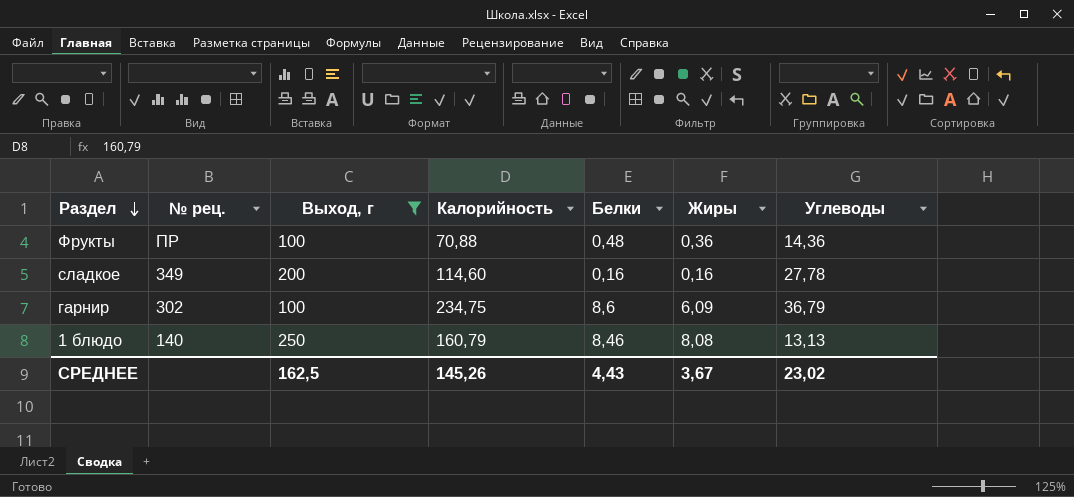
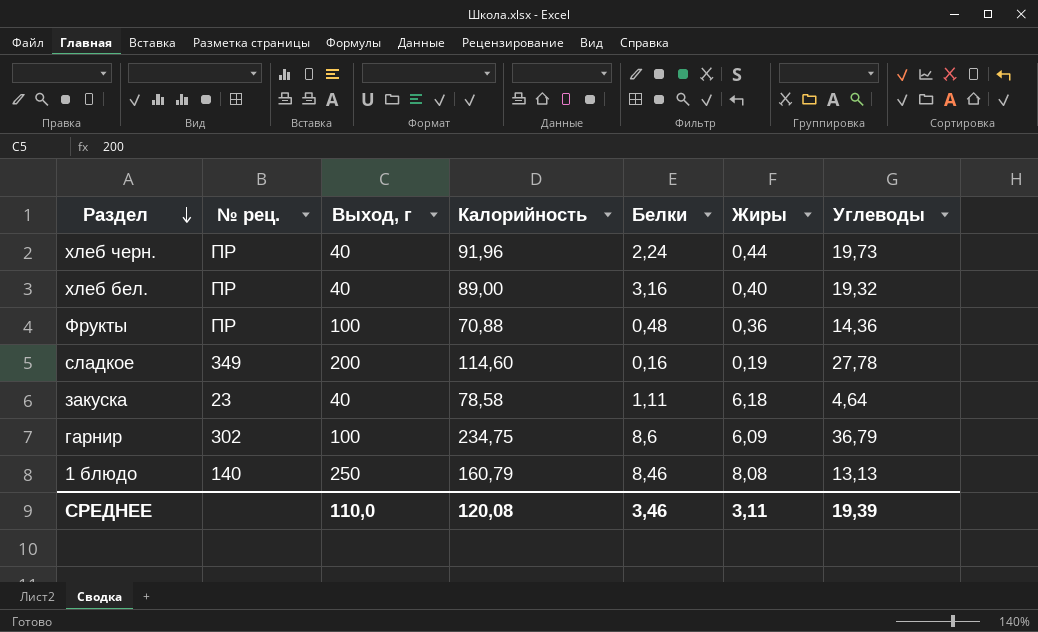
filter: Выход, г != 40 -> none
сладкое | Жиры: 0,16 -> 0,19
СРЕДНЕЕ | Выход, г: 162,5 -> 110,0
СРЕДНЕЕ | Калорийность: 145,26 -> 120,08
СРЕДНЕЕ | Белки: 4,43 -> 3,46
СРЕДНЕЕ | Жиры: 3,67 -> 3,11
СРЕДНЕЕ | Углеводы: 23,02 -> 19,39

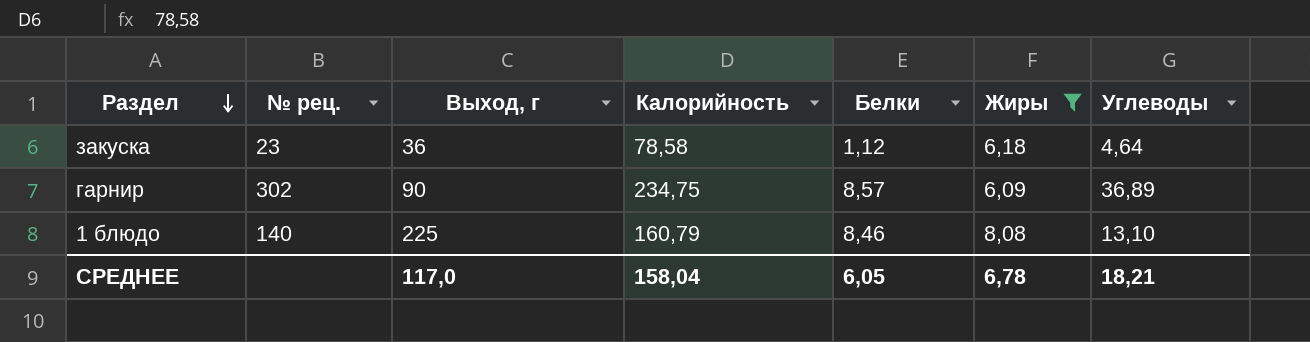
filter: none -> Жиры >= 6,09
закуска | Выход, г: 40 -> 36
закуска | Белки: 1,11 -> 1,12
гарнир | Выход, г: 100 -> 90
гарнир | Белки: 8,6 -> 8,57
гарнир | Углеводы: 36,79 -> 36,89
1 блюдо | Выход, г: 250 -> 225
1 блюдо | Углеводы: 13,13 -> 13,10
СРЕДНЕЕ | Выход, г: 110,0 -> 117,0
СРЕДНЕЕ | Калорийность: 120,08 -> 158,04
СРЕДНЕЕ | Белки: 3,46 -> 6,05
СРЕДНЕЕ | Жиры: 3,11 -> 6,78
СРЕДНЕЕ | Углеводы: 19,39 -> 18,21

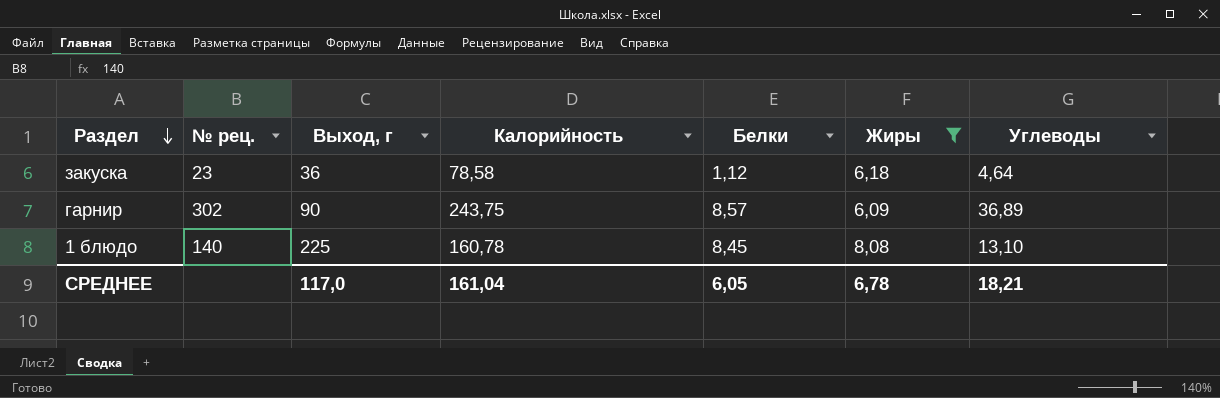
гарнир | Калорийность: 234,75 -> 243,75
1 блюдо | Калорийность: 160,79 -> 160,78
1 блюдо | Белки: 8,46 -> 8,45
СРЕДНЕЕ | Калорийность: 158,04 -> 161,04

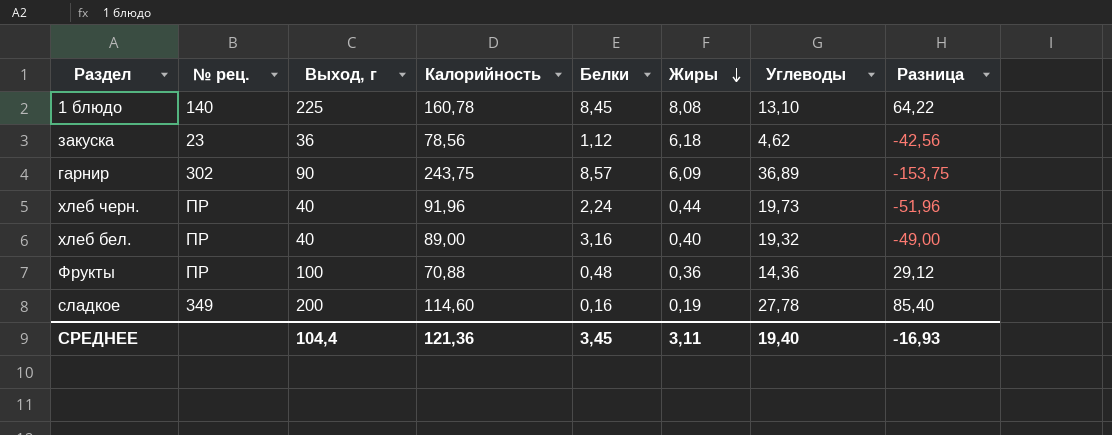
filter: Жиры >= 6,09 -> none
row order: Раздел descending -> Жиры descending
column Разница | formula: none -> [Выход, г] - [Калорийность]
закуска | Калорийность: 78,58 -> 78,56
закуска | Углеводы: 4,64 -> 4,62
СРЕДНЕЕ | Выход, г: 117,0 -> 104,4
СРЕДНЕЕ | Калорийность: 161,04 -> 121,36
СРЕДНЕЕ | Белки: 6,05 -> 3,45
СРЕДНЕЕ | Жиры: 6,78 -> 3,11
СРЕДНЕЕ | Углеводы: 18,21 -> 19,40

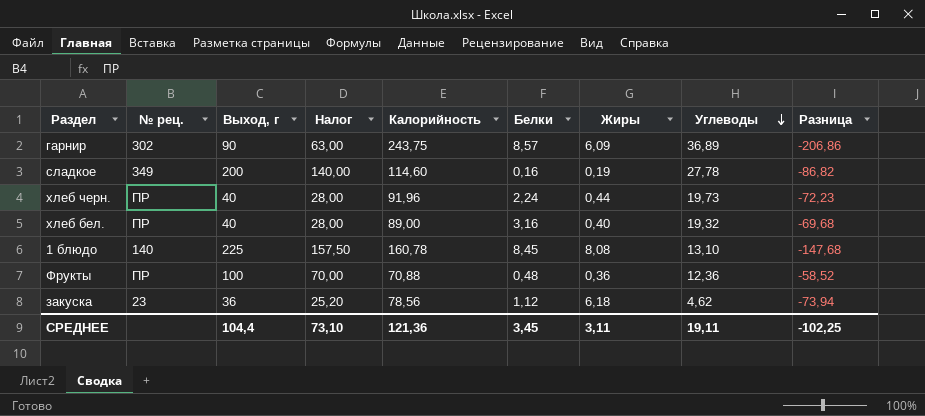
row order: Жиры descending -> Углеводы descending
column Налог | formula: none -> [Выход, г] * 0,7
column Разница | formula: [Выход, г] - [Калорийность] -> [Углеводы] - [Калорийность]
Фрукты | Углеводы: 14,36 -> 12,36
СРЕДНЕЕ | Углеводы: 19,40 -> 19,11
СРЕДНЕЕ | Разница: -16,93 -> -102,25

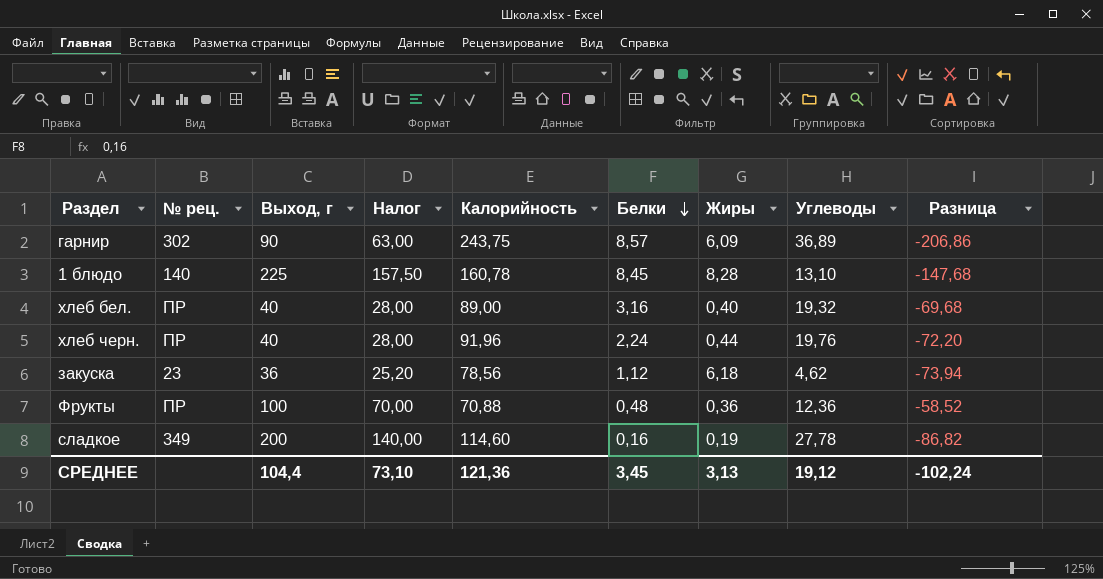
row order: Углеводы descending -> Белки descending
1 блюдо | Жиры: 8,08 -> 8,28
хлеб черн. | Углеводы: 19,73 -> 19,76
хлеб черн. | Разница: -72,23 -> -72,20
СРЕДНЕЕ | Жиры: 3,11 -> 3,13
СРЕДНЕЕ | Углеводы: 19,11 -> 19,12
СРЕДНЕЕ | Разница: -102,25 -> -102,24

